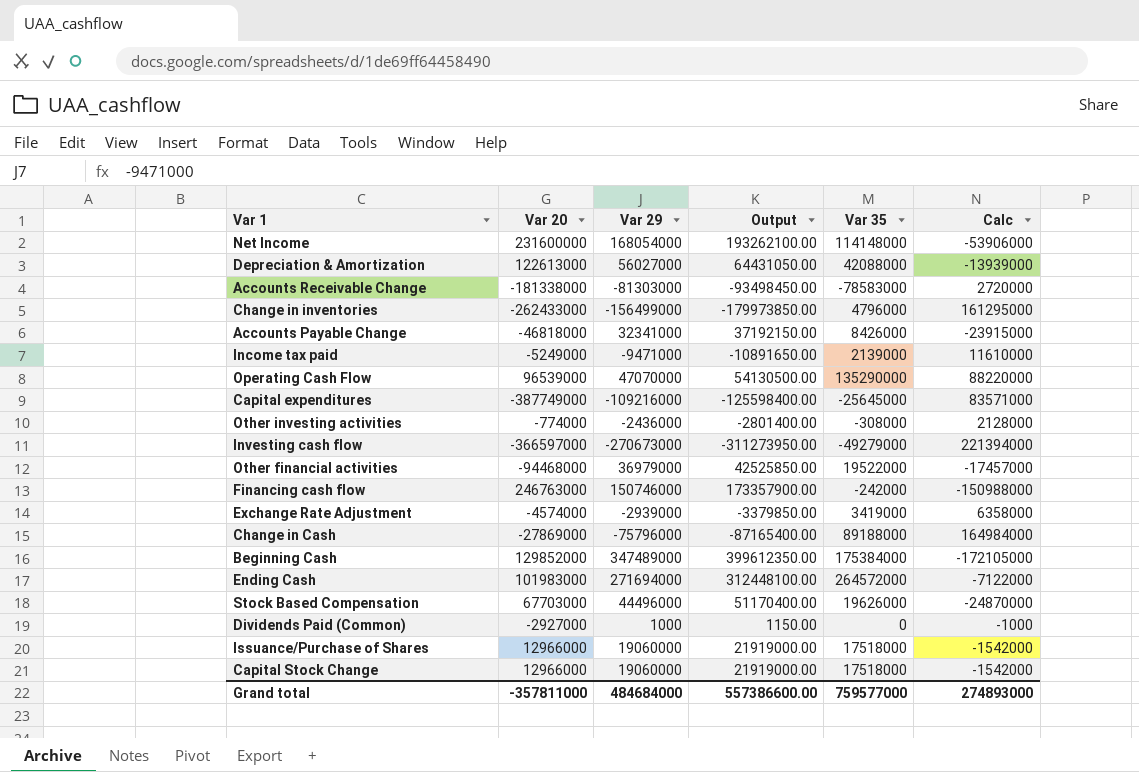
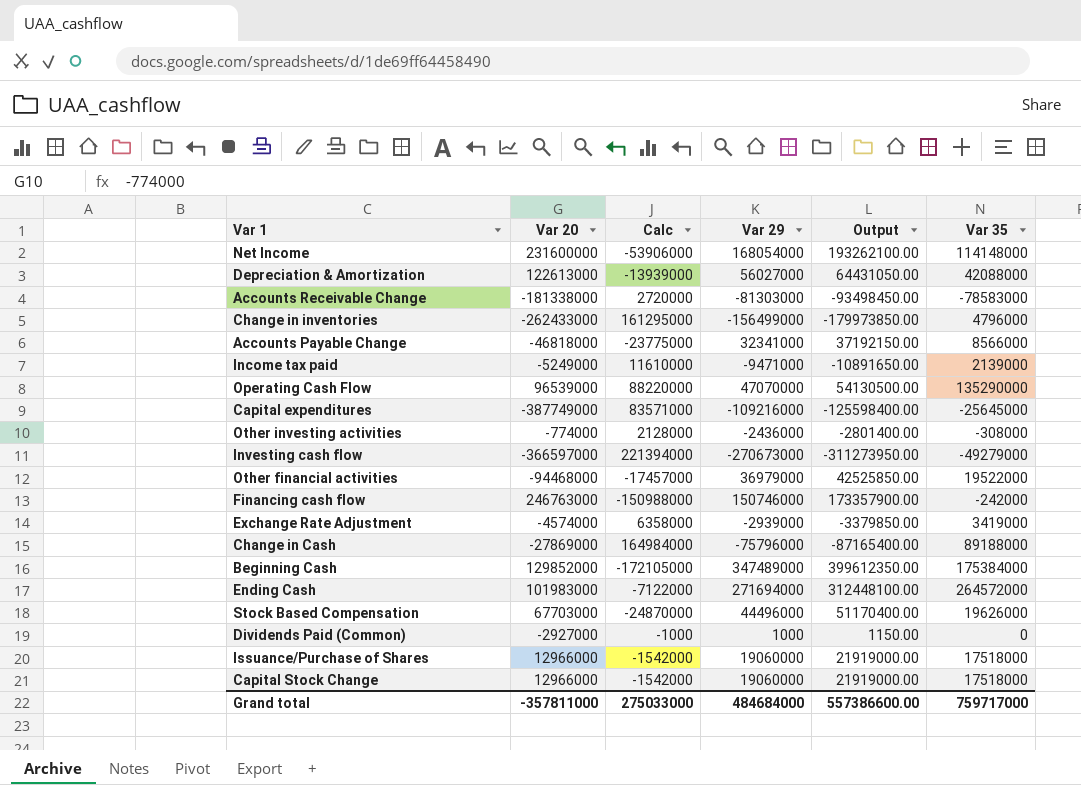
column Calc | position: 6 -> 3
Accounts Payable Change | Calc: -23915000 -> -23775000
Accounts Payable Change | Var 35: 8426000 -> 8566000
Grand total | Calc: 274893000 -> 275033000
Grand total | Var 35: 759577000 -> 759717000

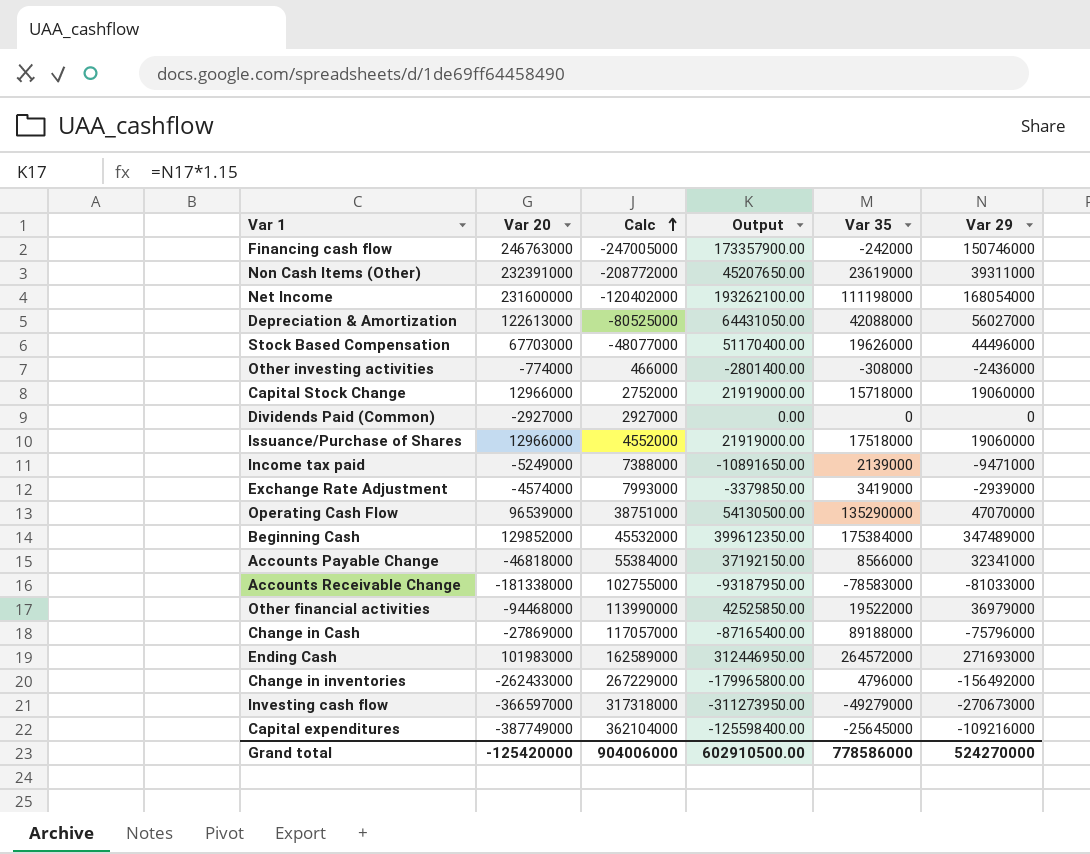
row order: none -> Calc ascending
column Calc | formula: [Var 35] - [Var 29] -> [Var 35] - [Var 20]
column Var 29 | position: 4 -> 6
row Non Cash Items (Other): none -> 232391000 | -208772000 | 45207650.00 | 23619000 | 39311000
Net Income | Var 35: 114148000 -> 111198000
Capital Stock Change | Var 35: 17518000 -> 15718000
Dividends Paid (Common) | Output: 1150.00 -> 0.00
Dividends Paid (Common) | Var 29: 1000 -> 0
Accounts Receivable Change | Output: -93498450.00 -> -93187950.00
Accounts Receivable Change | Var 29: -81303000 -> -81033000
Ending Cash | Output: 312448100.00 -> 312446950.00
Ending Cash | Var 29: 271694000 -> 271693000
Change in inventories | Output: -179973850.00 -> -179965800.00
Change in inventories | Var 29: -156499000 -> -156492000
Grand total | Var 20: -357811000 -> -125420000
Grand total | Calc: 275033000 -> 904006000
Grand total | Output: 557386600.00 -> 602910500.00
Grand total | Var 35: 759717000 -> 778586000
Grand total | Var 29: 484684000 -> 524270000

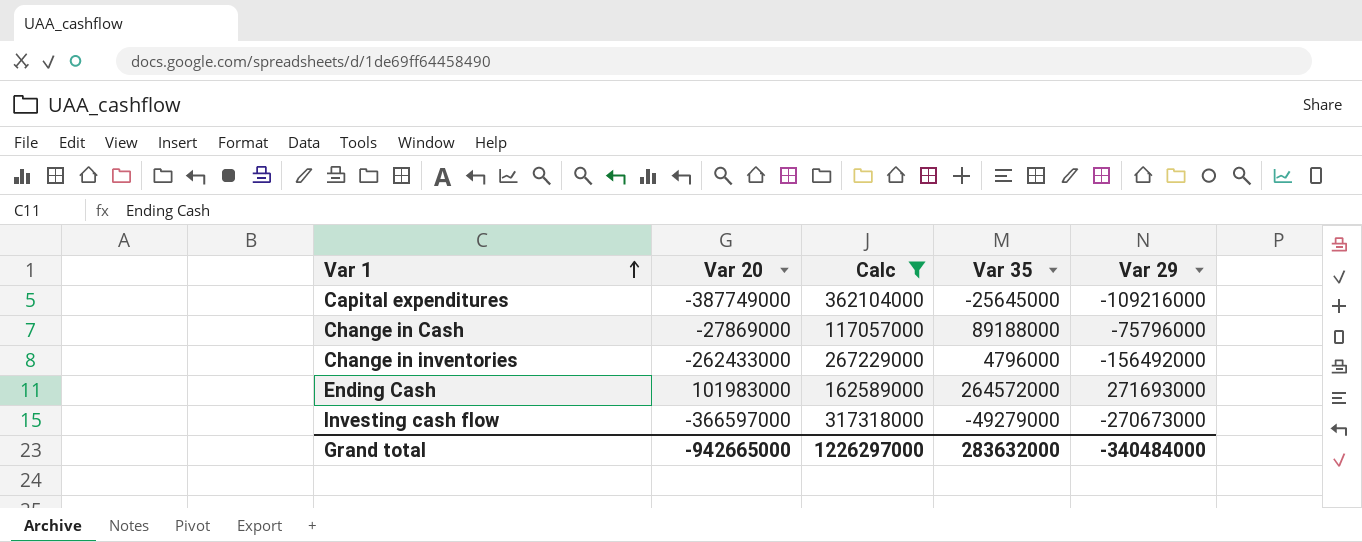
filter: none -> Calc >= 117057000
row order: Calc ascending -> Var 1 ascending
column Output | formula: [Var 29] * 1.15 -> none
Grand total | Var 20: -125420000 -> -942665000
Grand total | Calc: 904006000 -> 1226297000
Grand total | Var 35: 778586000 -> 283632000
Grand total | Var 29: 524270000 -> -340484000

